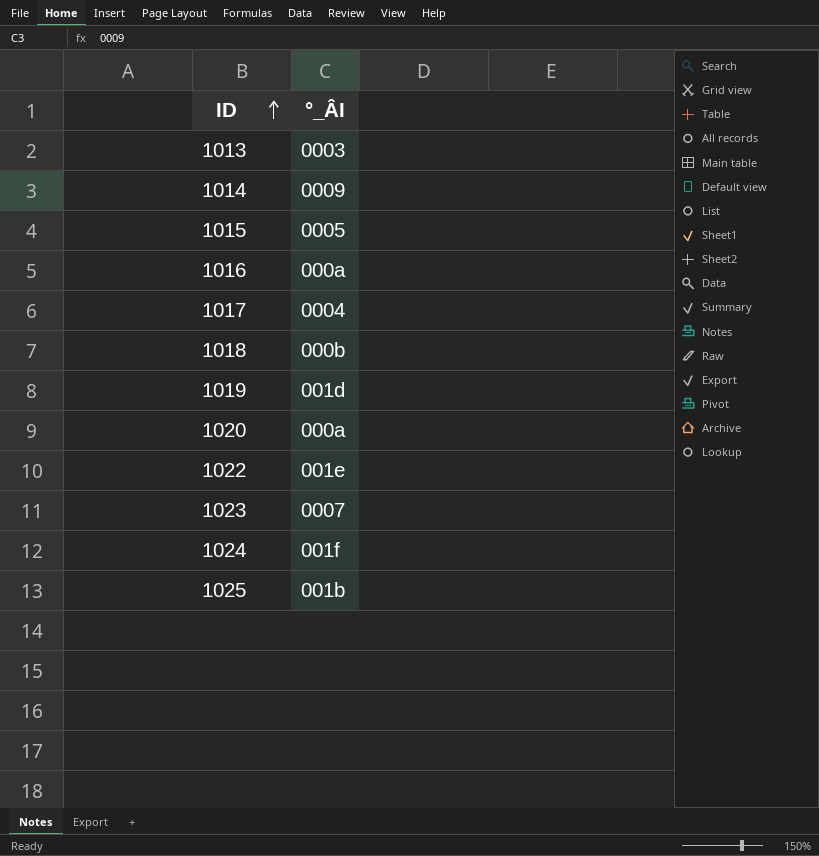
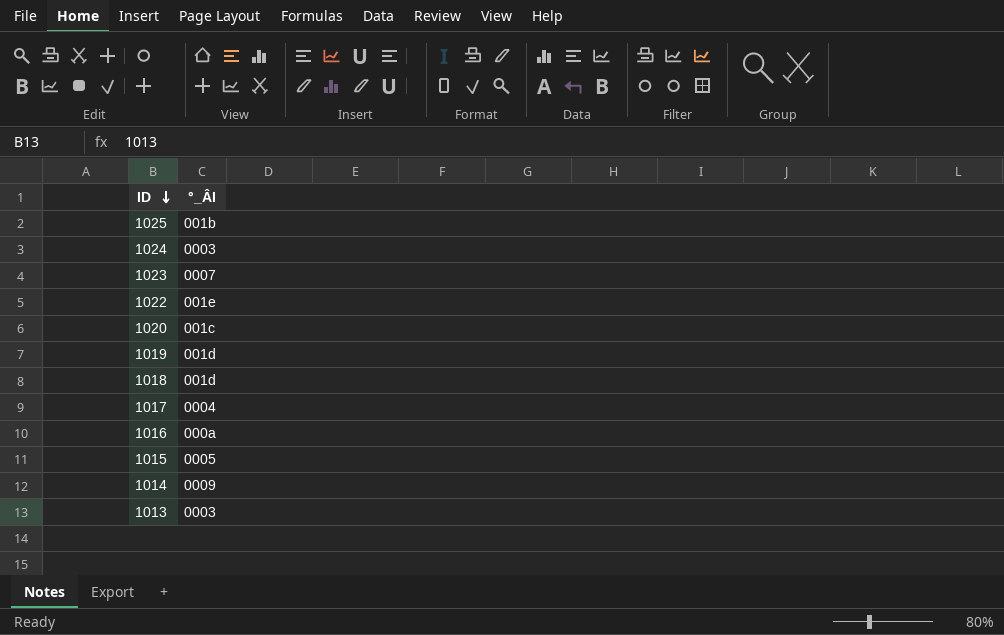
row order: ID ascending -> ID descending
1024 | °_ÂI: 001f -> 0003
1020 | °_ÂI: 000a -> 001c
1018 | °_ÂI: 000b -> 001d

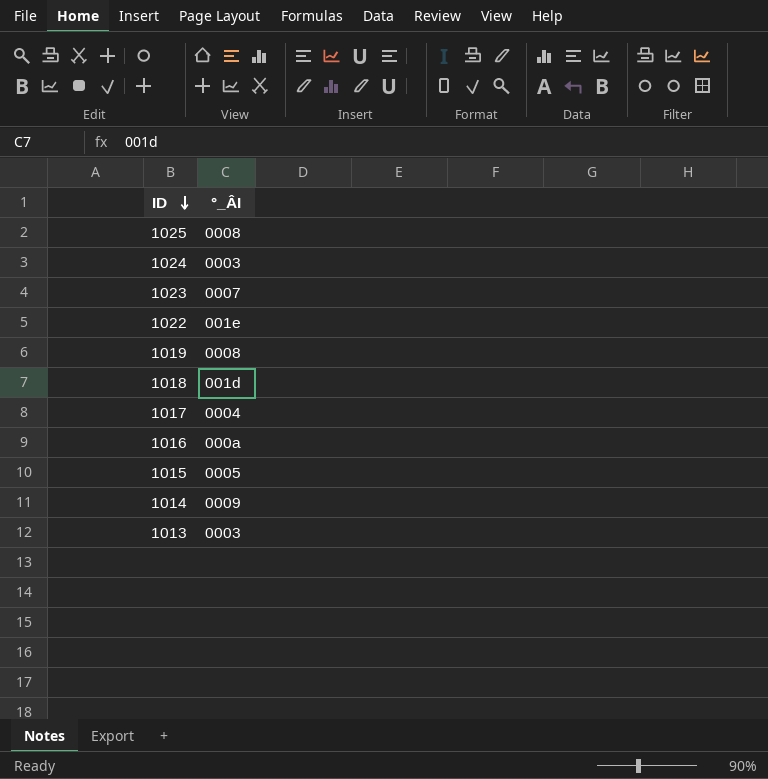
row 1020: 001c -> none
1025 | °_ÂI: 001b -> 0008
1019 | °_ÂI: 001d -> 0008

